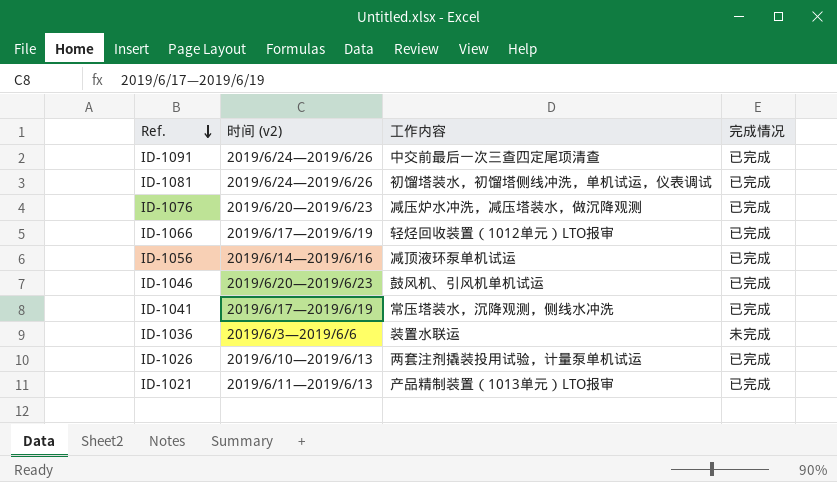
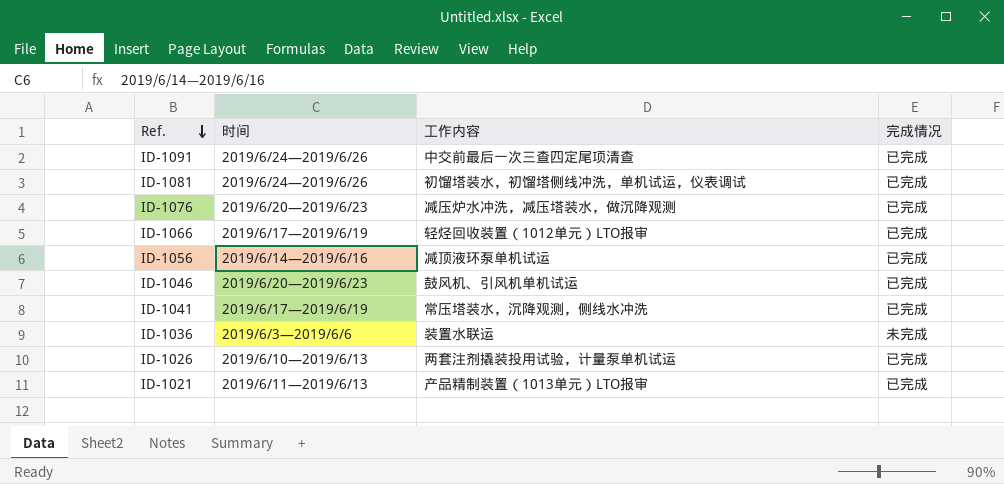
column name: 时间 (v2) -> 时间

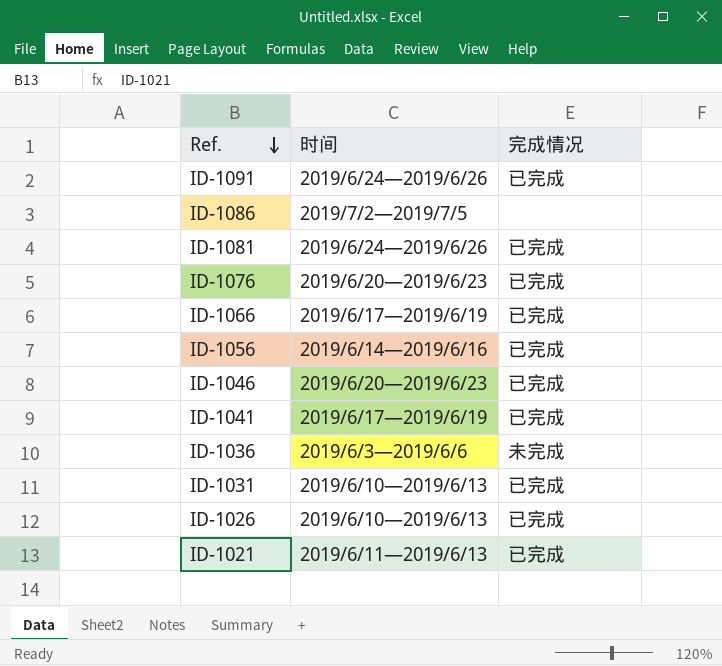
column 工作内容 | position: 3 -> none
row ID-1086: none -> 2019/7/2—2019/7/5 | none
row ID-1031: none -> 2019/6/10—2019/6/13 | 已完成

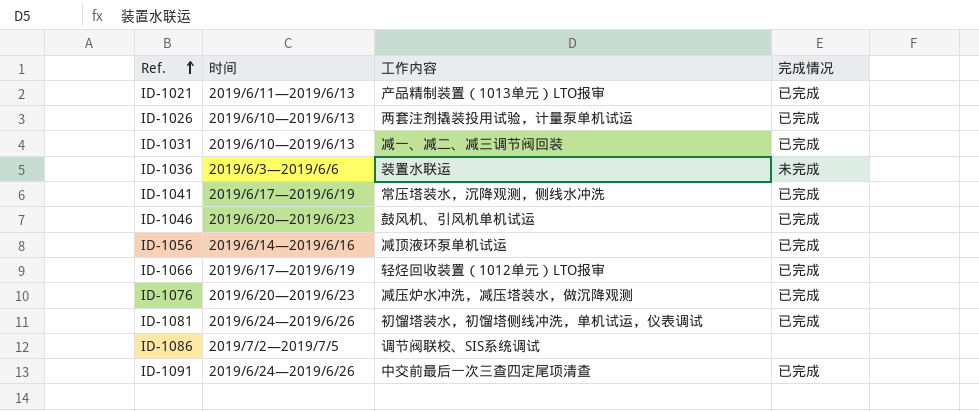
row order: Ref. descending -> Ref. ascending
column 工作内容 | position: none -> 3

